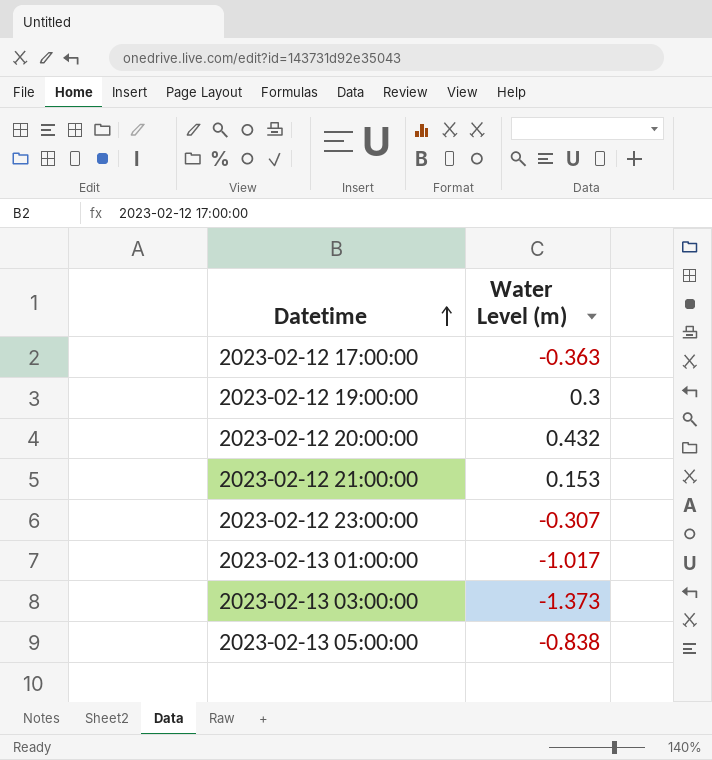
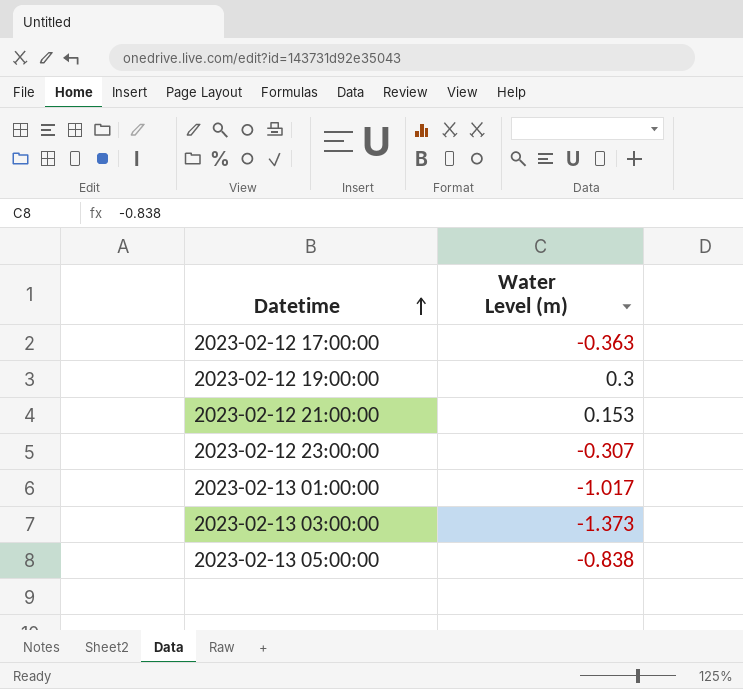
row 2023-02-12 20:00:00: 0.432 -> none

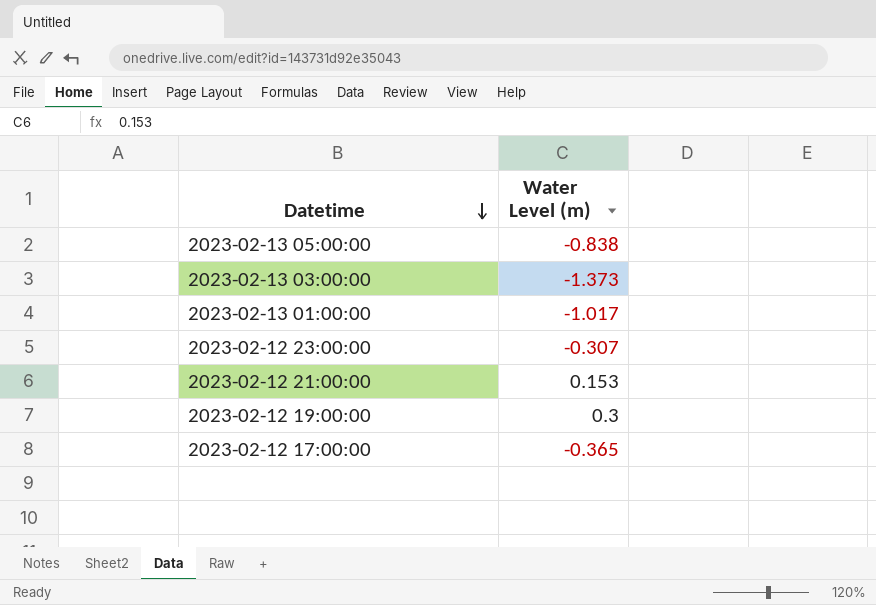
row order: Datetime ascending -> Datetime descending
2023-02-12 17:00:00 | Water Level (m): -0.363 -> -0.365

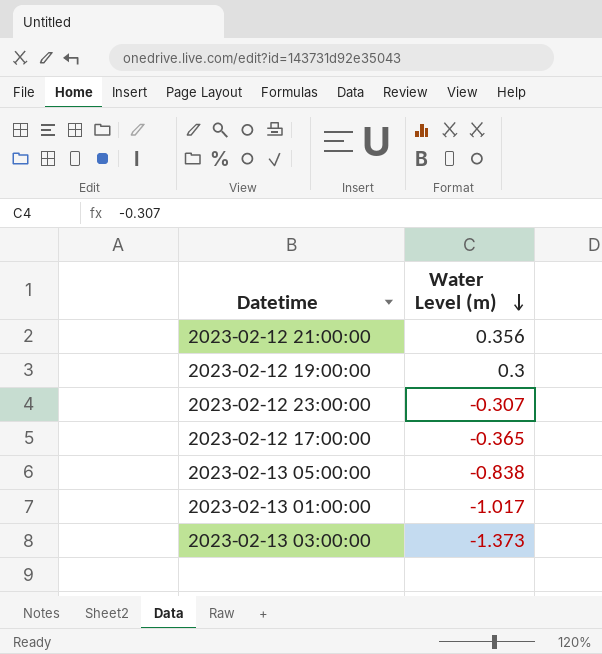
row order: Datetime descending -> Water Level (m) descending
2023-02-12 21:00:00 | Water Level (m): 0.153 -> 0.356

